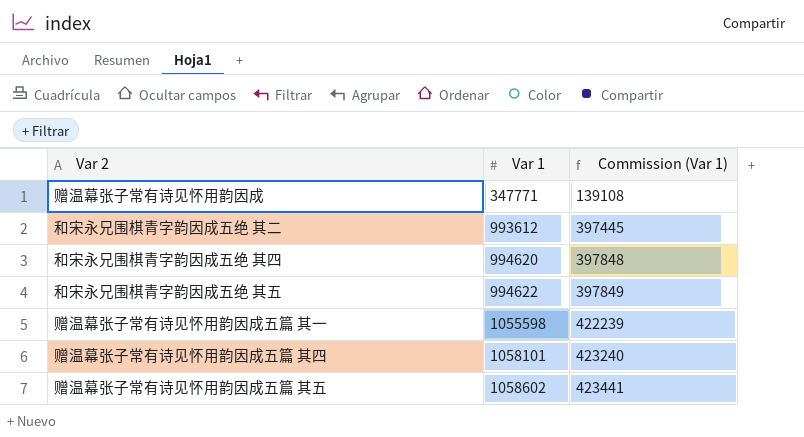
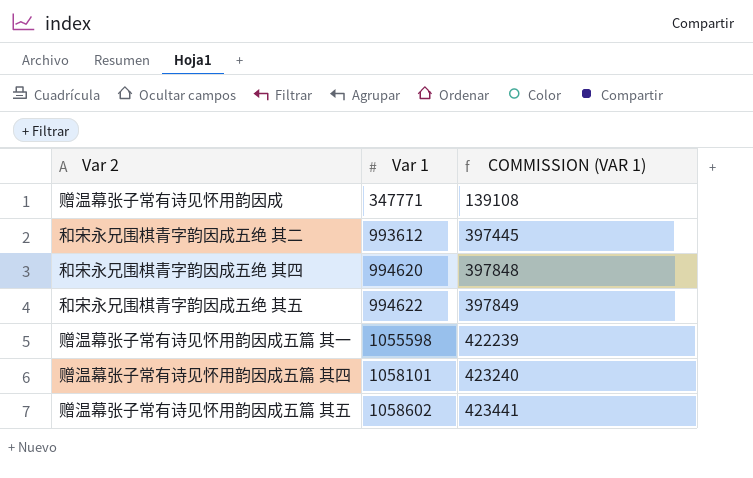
column name: Commission (Var 1) -> COMMISSION (VAR 1)

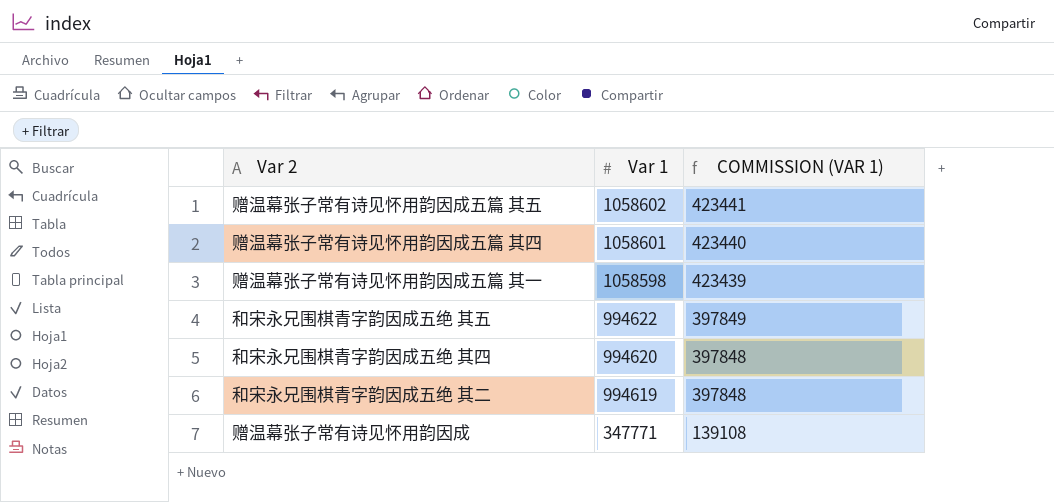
row order: Var 1 ascending -> Var 1 descending
赠温幕张子常有诗见怀用韵因成五篇 其四 | Var 1: 1058101 -> 1058601
赠温幕张子常有诗见怀用韵因成五篇 其四 | COMMISSION (VAR 1): 423240 -> 423440
赠温幕张子常有诗见怀用韵因成五篇 其一 | Var 1: 1055598 -> 1058598
赠温幕张子常有诗见怀用韵因成五篇 其一 | COMMISSION (VAR 1): 422239 -> 423439
和宋永兄围棋青字韵因成五绝 其二 | Var 1: 993612 -> 994619
和宋永兄围棋青字韵因成五绝 其二 | COMMISSION (VAR 1): 397445 -> 397848

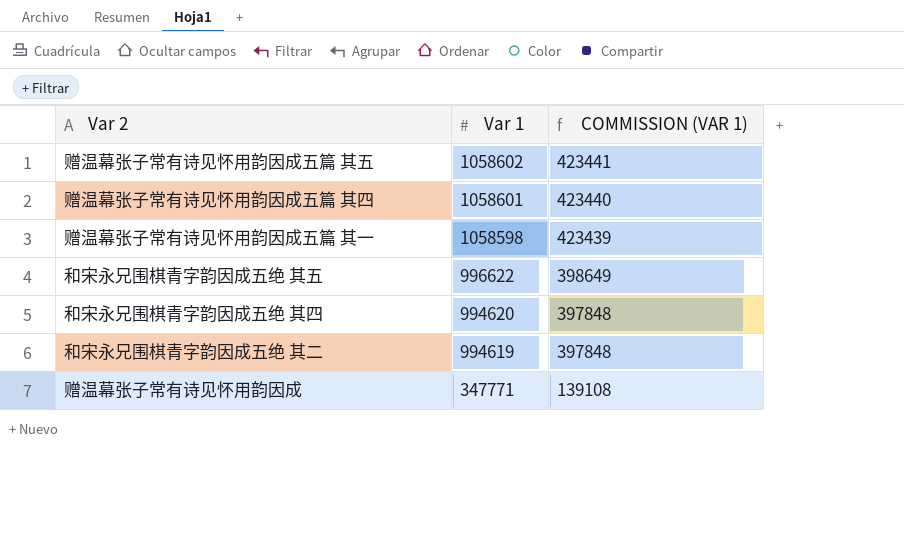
和宋永兄围棋青字韵因成五绝 其五 | Var 1: 994622 -> 996622
和宋永兄围棋青字韵因成五绝 其五 | COMMISSION (VAR 1): 397849 -> 398649

